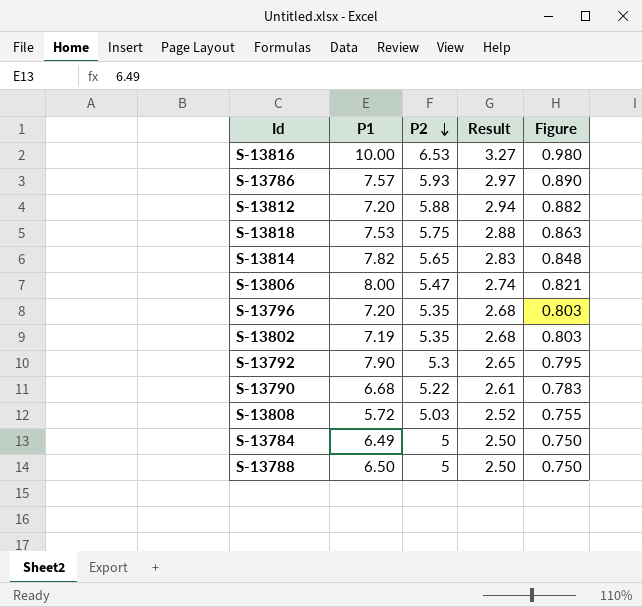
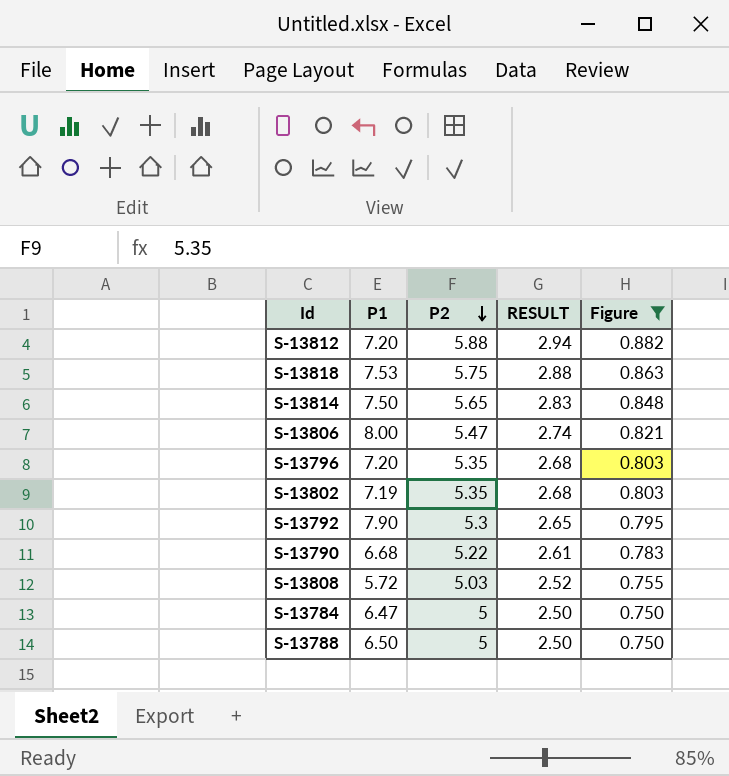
filter: none -> Figure <= 0.882
column name: Result -> RESULT
S-13814 | P1: 7.82 -> 7.50
S-13784 | P1: 6.49 -> 6.47

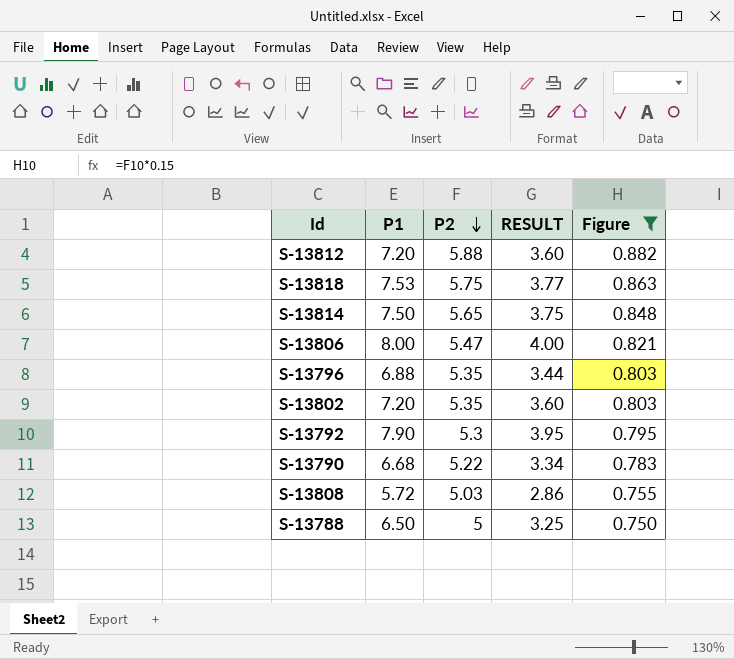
column RESULT | formula: [P2] * 0.5 -> [P1] * 0.5
row S-13784: 6.47 | 5 | 2.50 | 0.750 -> none
S-13796 | P1: 7.20 -> 6.88
S-13802 | P1: 7.19 -> 7.20

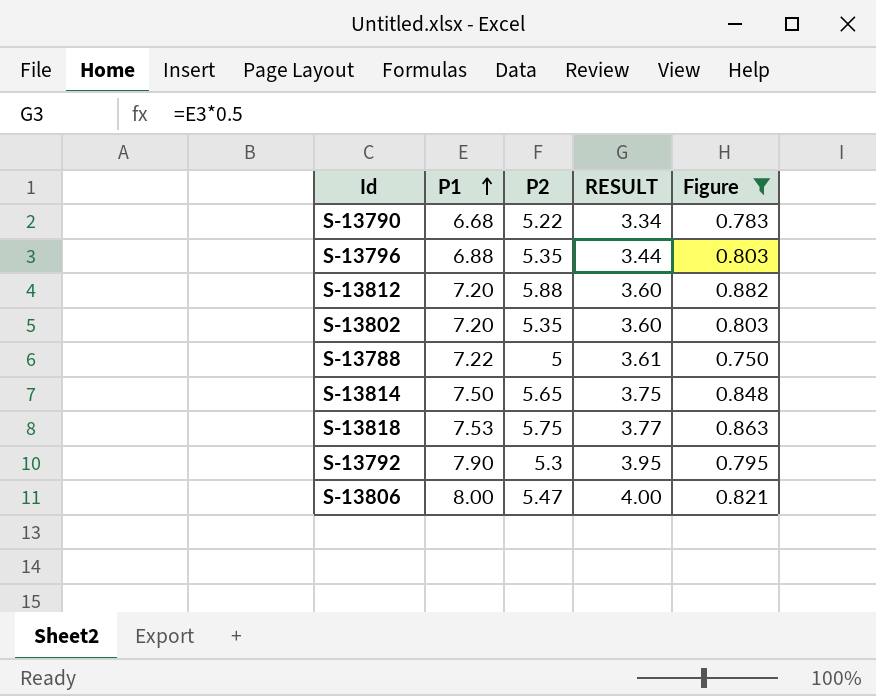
row order: P2 descending -> P1 ascending
row S-13808: 5.72 | 5.03 | 2.86 | 0.755 -> none
S-13788 | P1: 6.50 -> 7.22
S-13788 | RESULT: 3.25 -> 3.61

